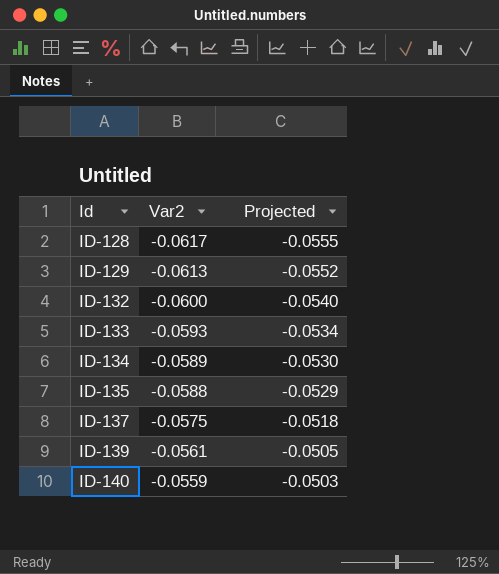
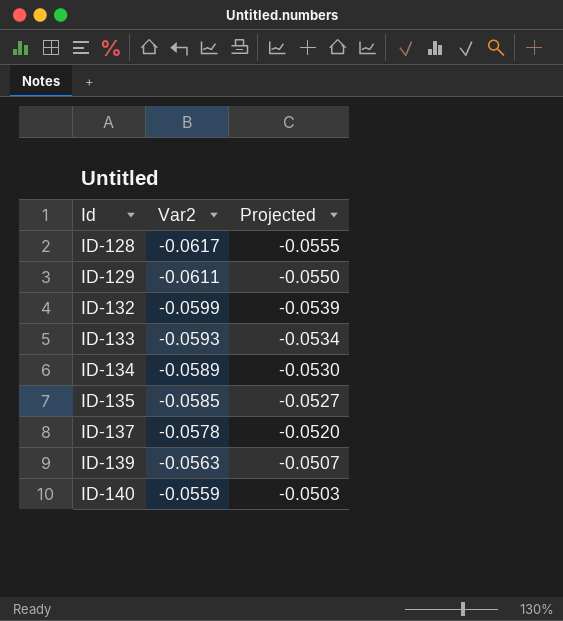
ID-129 | Var2: -0.0613 -> -0.0611
ID-129 | Projected: -0.0552 -> -0.0550
ID-132 | Var2: -0.0600 -> -0.0599
ID-132 | Projected: -0.0540 -> -0.0539
ID-135 | Var2: -0.0588 -> -0.0585
ID-135 | Projected: -0.0529 -> -0.0527
ID-137 | Var2: -0.0575 -> -0.0578
ID-137 | Projected: -0.0518 -> -0.0520
ID-139 | Var2: -0.0561 -> -0.0563
ID-139 | Projected: -0.0505 -> -0.0507

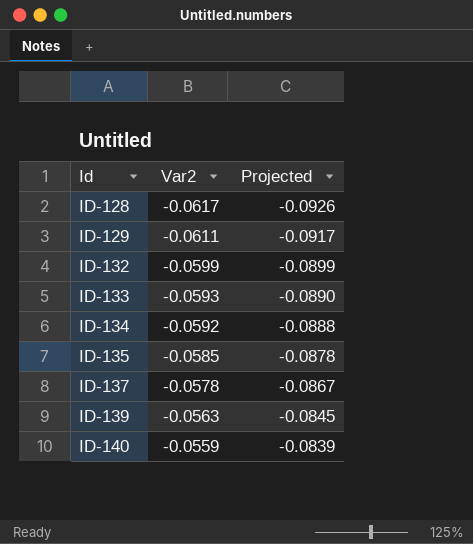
column Projected | formula: [Var2] * 0.9 -> [Var2] * 1.5
ID-134 | Var2: -0.0589 -> -0.0592

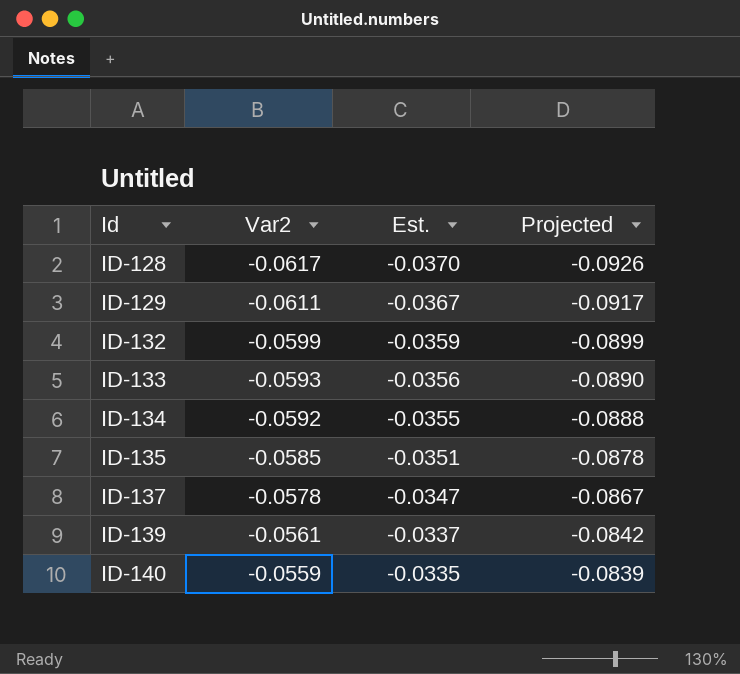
column Est. | formula: none -> [Var2] * 0.6
ID-139 | Var2: -0.0563 -> -0.0561
ID-139 | Projected: -0.0845 -> -0.0842

